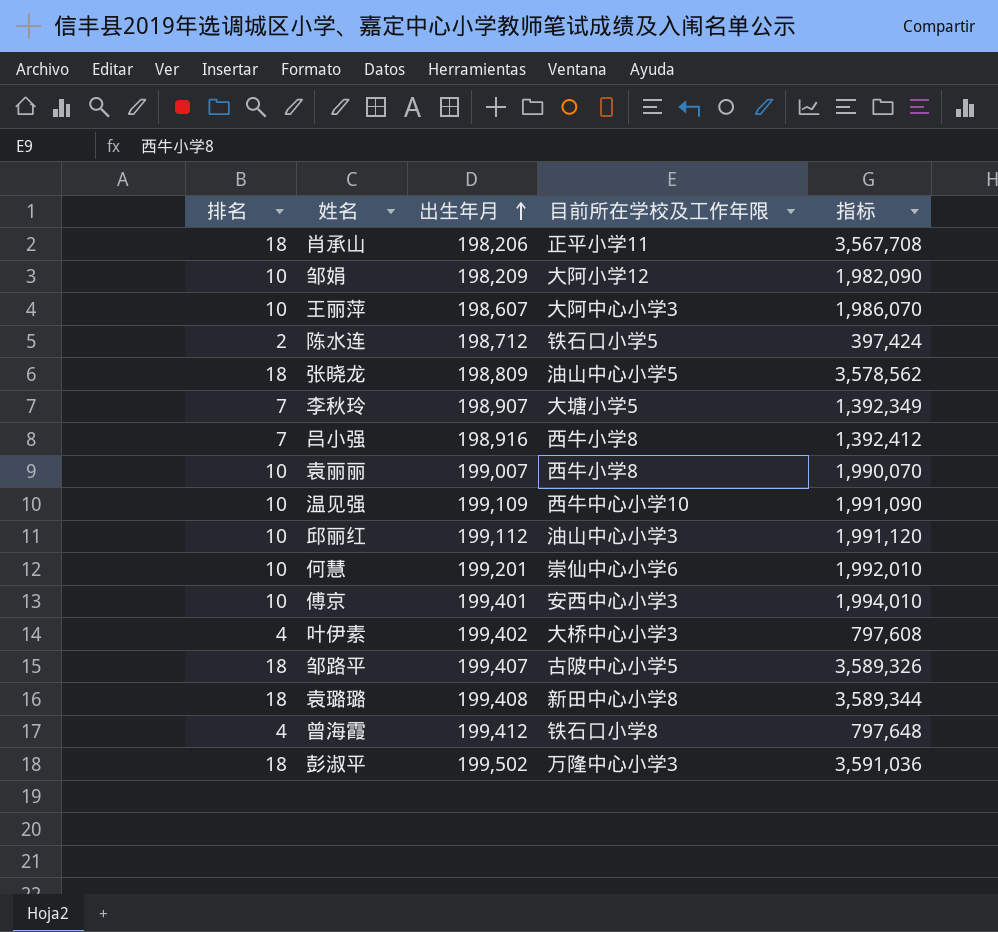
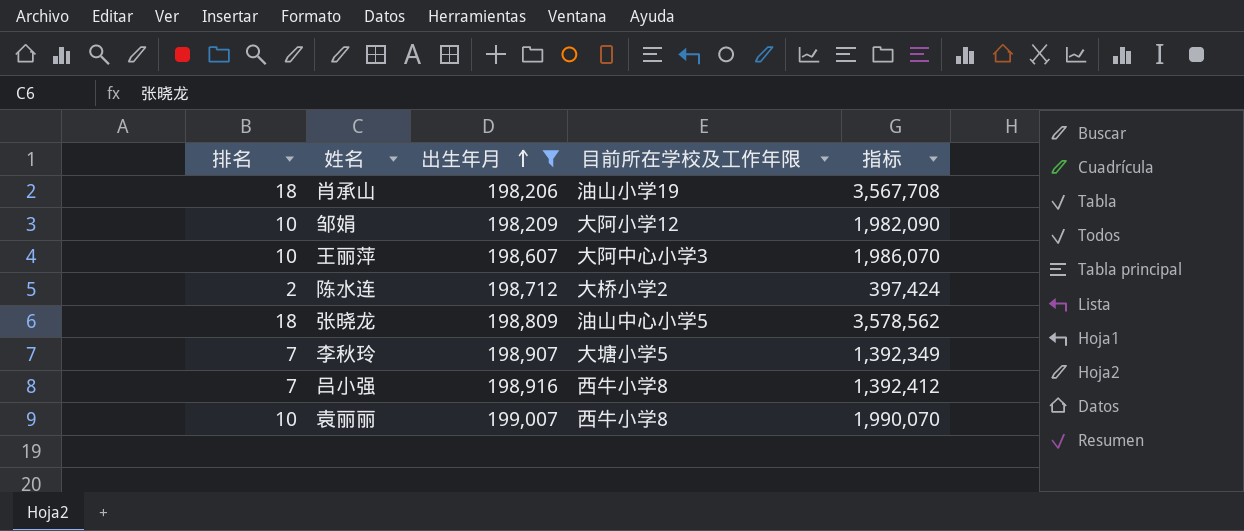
filter: none -> 出生年月 <= 199,007
肖承山 | 目前所在学校及工作年限: 正平小学11 -> 油山小学19
陈水连 | 目前所在学校及工作年限: 铁石口小学5 -> 大桥小学2

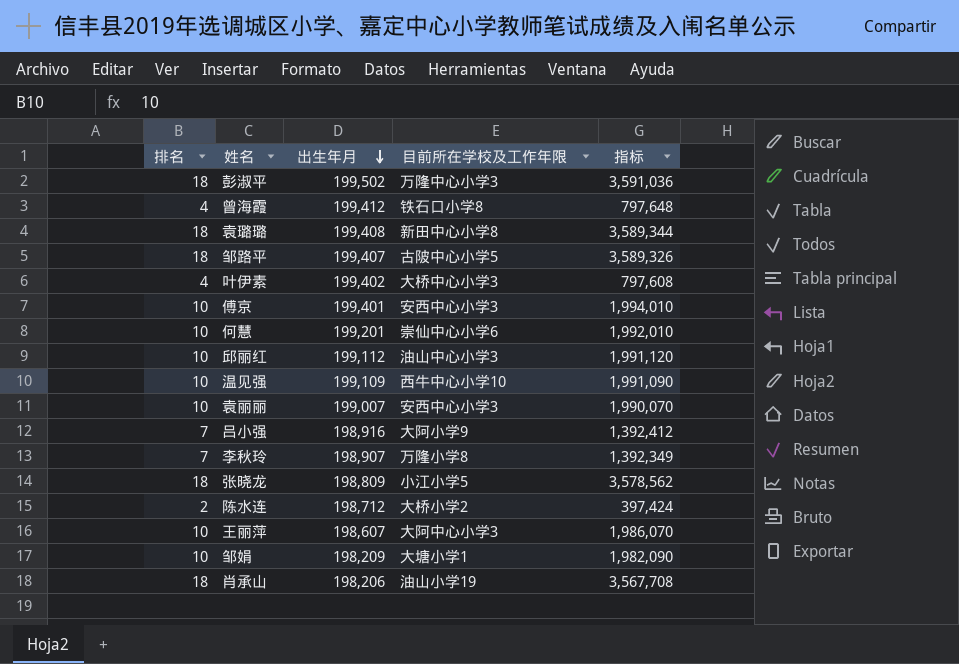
filter: 出生年月 <= 199,007 -> none
row order: 出生年月 ascending -> 出生年月 descending
袁丽丽 | 目前所在学校及工作年限: 西牛小学8 -> 安西中心小学3
吕小强 | 目前所在学校及工作年限: 西牛小学8 -> 大阿小学9
李秋玲 | 目前所在学校及工作年限: 大塘小学5 -> 万隆小学8
张晓龙 | 目前所在学校及工作年限: 油山中心小学5 -> 小江小学5
邹娟 | 目前所在学校及工作年限: 大阿小学12 -> 大塘小学1

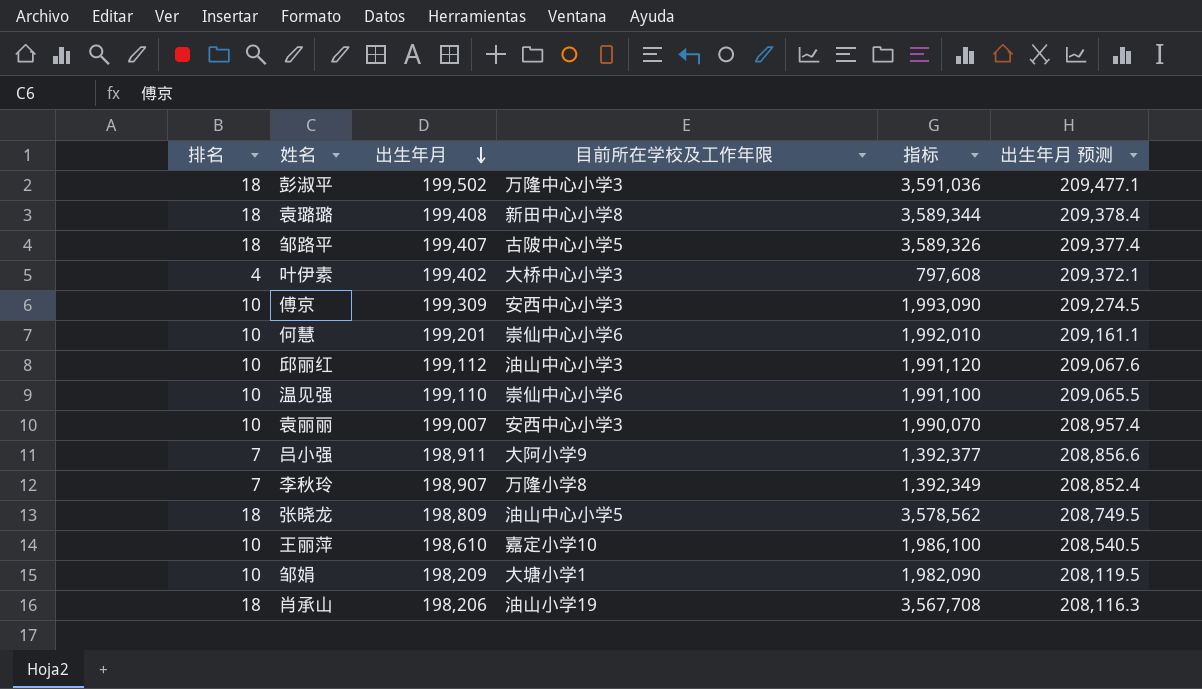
column 出生年月 预测 | formula: none -> [出生年月] * 1.05
row 曾海霞: 4 | 199,412 | 铁石口小学8 | 797,648 -> none
row 陈水连: 2 | 198,712 | 大桥小学2 | 397,424 -> none
傅京 | 出生年月: 199,401 -> 199,309
傅京 | 指标: 1,994,010 -> 1,993,090
温见强 | 出生年月: 199,109 -> 199,110
温见强 | 目前所在学校及工作年限: 西牛中心小学10 -> 崇仙中心小学6
温见强 | 指标: 1,991,090 -> 1,991,100
吕小强 | 出生年月: 198,916 -> 198,911
吕小强 | 指标: 1,392,412 -> 1,392,377
张晓龙 | 目前所在学校及工作年限: 小江小学5 -> 油山中心小学5
王丽萍 | 出生年月: 198,607 -> 198,610
王丽萍 | 目前所在学校及工作年限: 大阿中心小学3 -> 嘉定小学10
王丽萍 | 指标: 1,986,070 -> 1,986,100

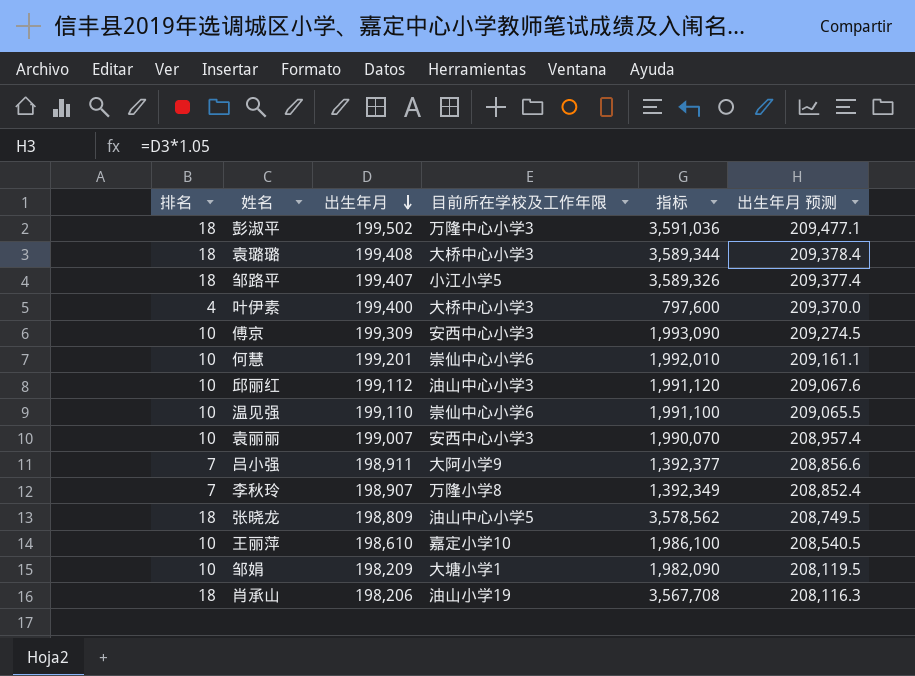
袁璐璐 | 目前所在学校及工作年限: 新田中心小学8 -> 大桥中心小学3
邹路平 | 目前所在学校及工作年限: 古陂中心小学5 -> 小江小学5
叶伊素 | 出生年月: 199,402 -> 199,400
叶伊素 | 指标: 797,608 -> 797,600
叶伊素 | 出生年月 预测: 209,372.1 -> 209,370.0

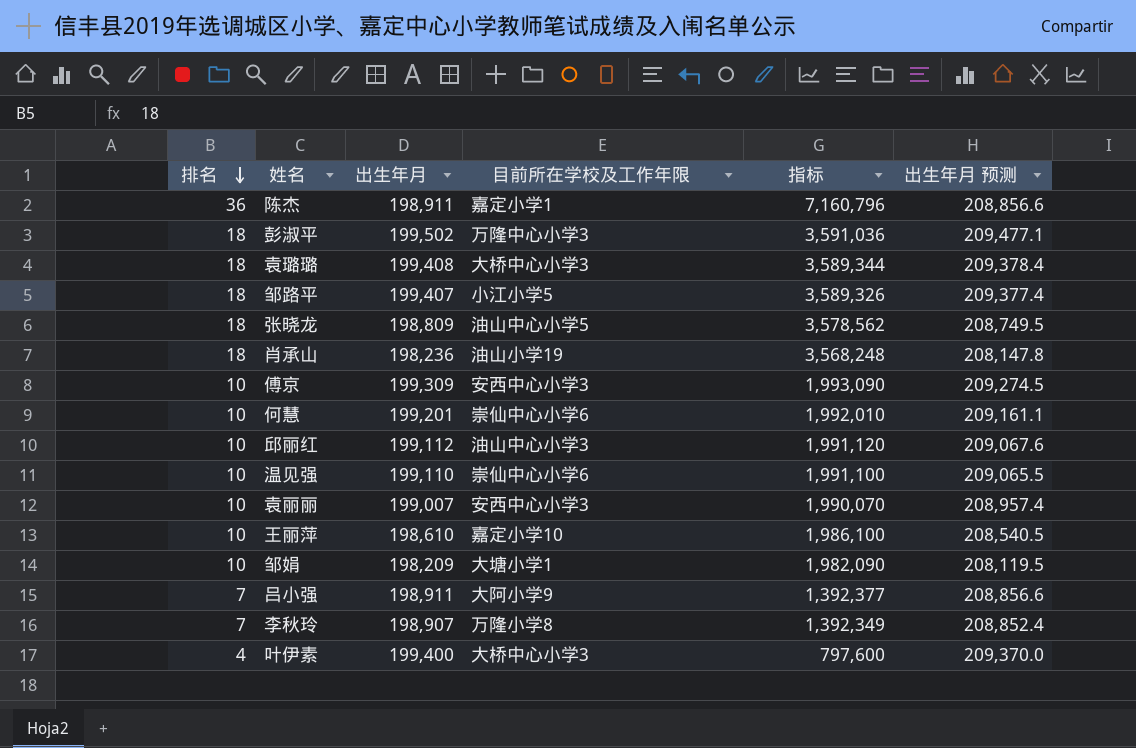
row order: 出生年月 descending -> 排名 descending
row 陈杰: none -> 36 | 198,911 | 嘉定小学1 | 7,160,796 | 208,856.6
肖承山 | 出生年月: 198,206 -> 198,236
肖承山 | 指标: 3,567,708 -> 3,568,248
肖承山 | 出生年月 预测: 208,116.3 -> 208,147.8

